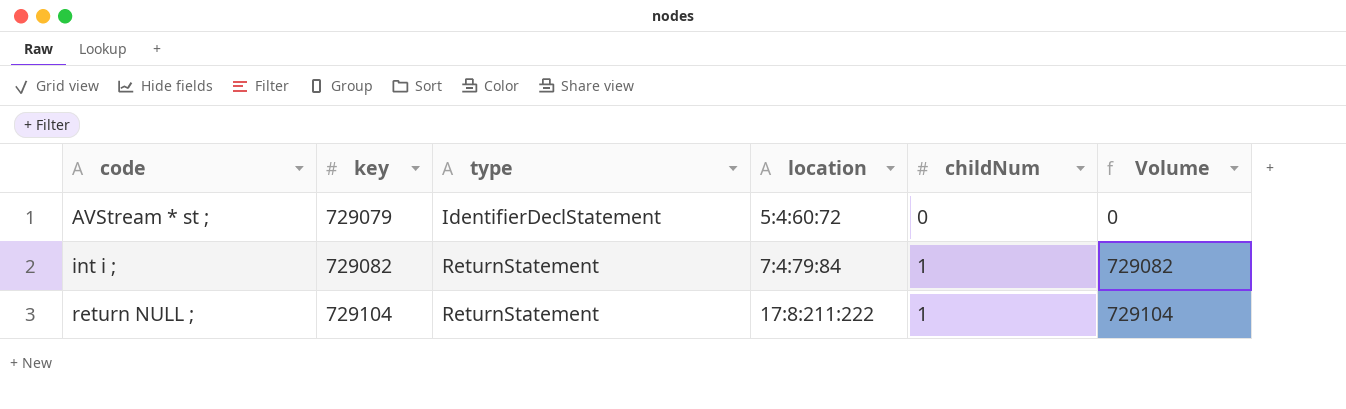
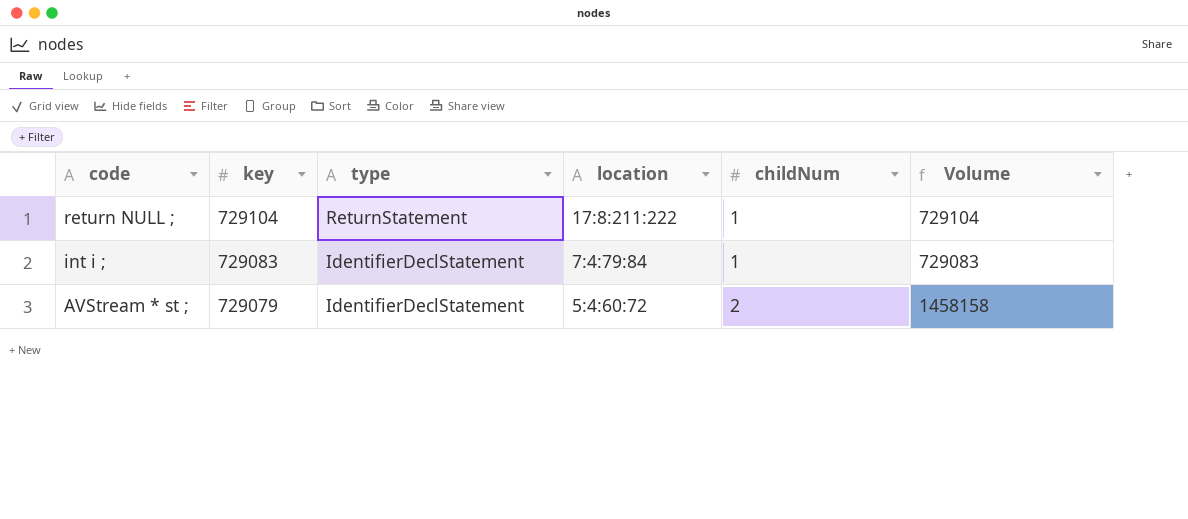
row order: code ascending -> code descending
int i ; | key: 729082 -> 729083
int i ; | type: ReturnStatement -> IdentifierDeclStatement
int i ; | Volume: 729082 -> 729083
AVStream * st ; | childNum: 0 -> 2
AVStream * st ; | Volume: 0 -> 1458158

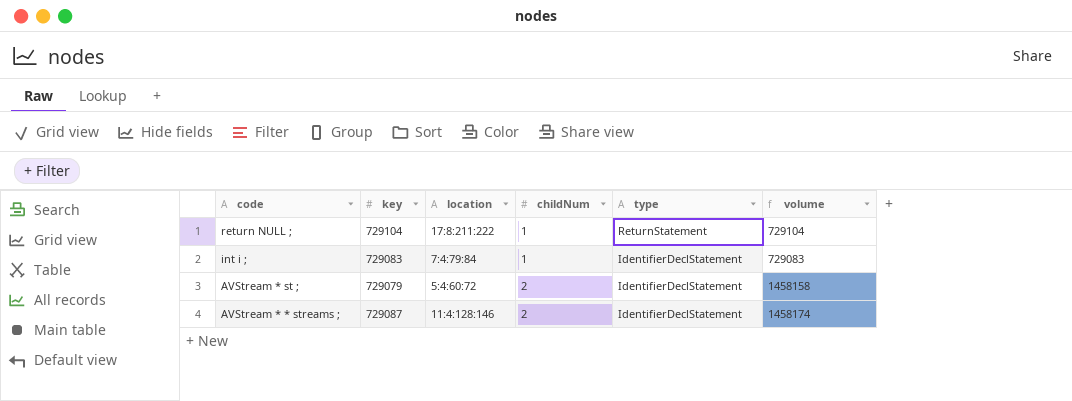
column type | position: 3 -> 5
column name: Volume -> volume
row AVStream * * streams ;: none -> 729087 | 11:4:128:146 | 2 | IdentifierDeclStatement | 1458174

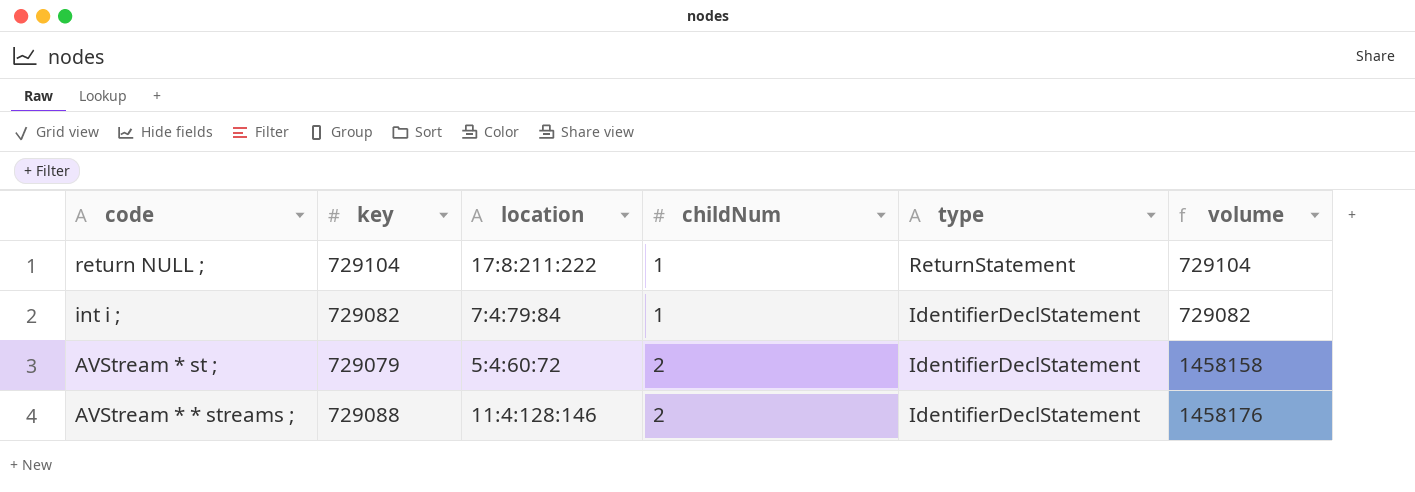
int i ; | key: 729083 -> 729082
int i ; | volume: 729083 -> 729082
AVStream * * streams ; | key: 729087 -> 729088
AVStream * * streams ; | volume: 1458174 -> 1458176

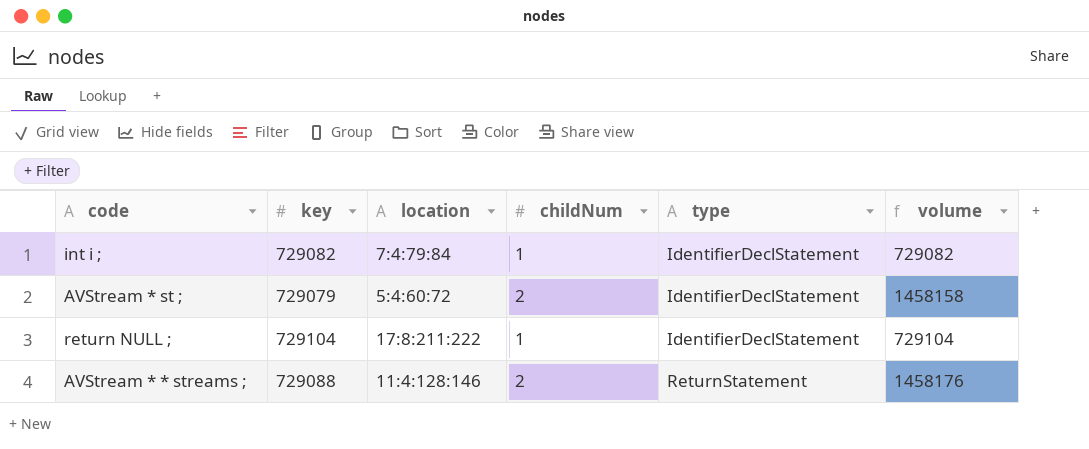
row order: code descending -> type ascending
return NULL ; | type: ReturnStatement -> IdentifierDeclStatement
AVStream * * streams ; | type: IdentifierDeclStatement -> ReturnStatement

